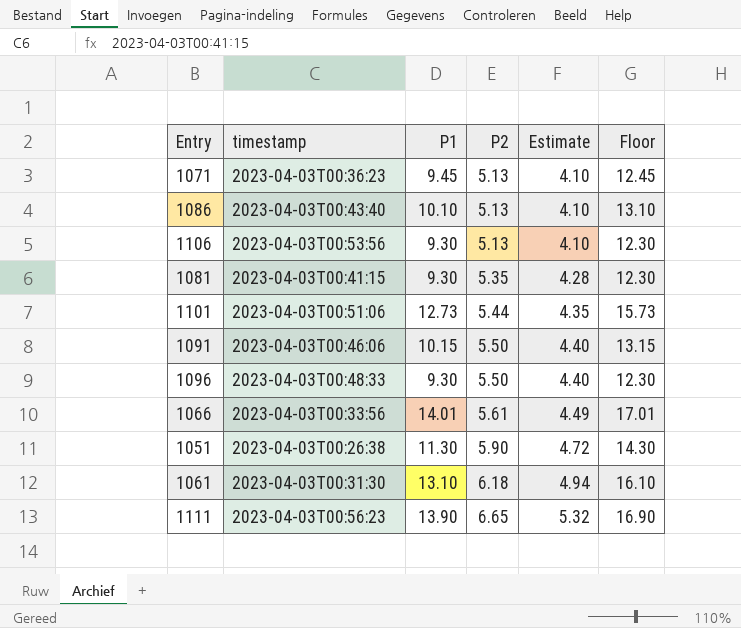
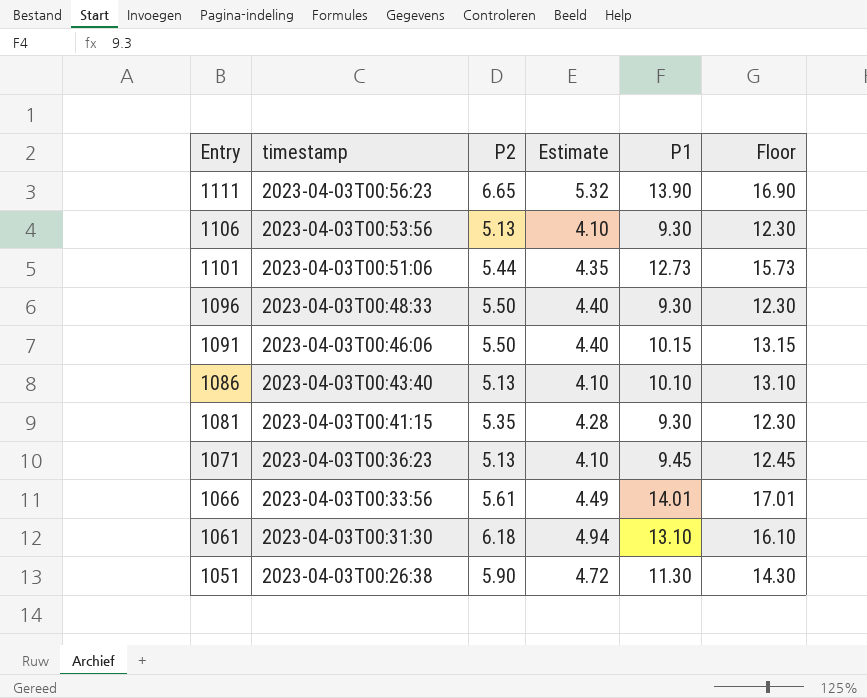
row order: P2 ascending -> Entry descending
column P1 | position: 3 -> 5

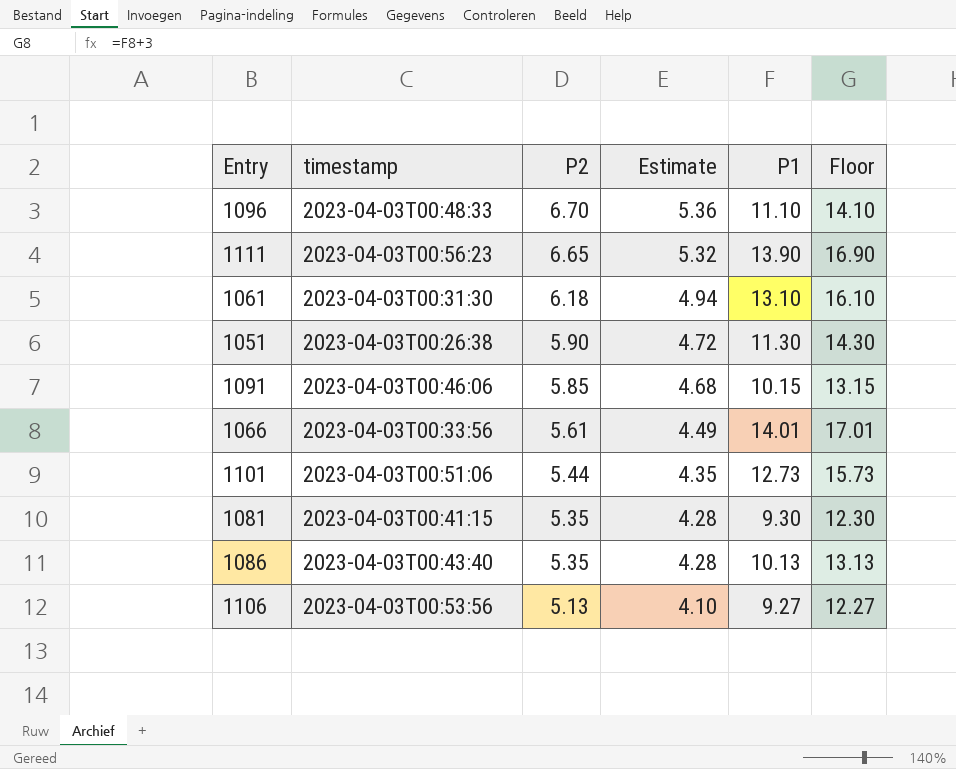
row order: Entry descending -> P2 descending
row 1071: 2023-04-03T00:36:23 | 5.13 | 4.10 | 9.45 | 12.45 -> none
1096 | P2: 5.50 -> 6.70
1096 | Estimate: 4.40 -> 5.36
1096 | P1: 9.30 -> 11.10
1096 | Floor: 12.30 -> 14.10
1091 | P2: 5.50 -> 5.85
1091 | Estimate: 4.40 -> 4.68
1086 | P2: 5.13 -> 5.35
1086 | Estimate: 4.10 -> 4.28
1086 | P1: 10.10 -> 10.13
1086 | Floor: 13.10 -> 13.13
1106 | P1: 9.30 -> 9.27
1106 | Floor: 12.30 -> 12.27

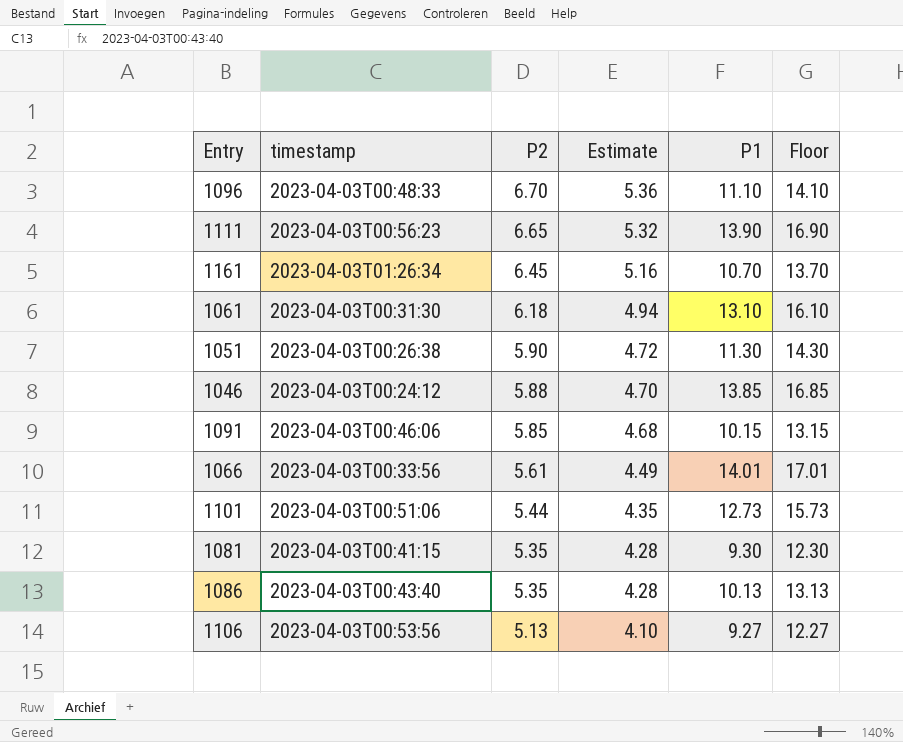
row 1161: none -> 2023-04-03T01:26:34 | 6.45 | 5.16 | 10.70 | 13.70
row 1046: none -> 2023-04-03T00:24:12 | 5.88 | 4.70 | 13.85 | 16.85

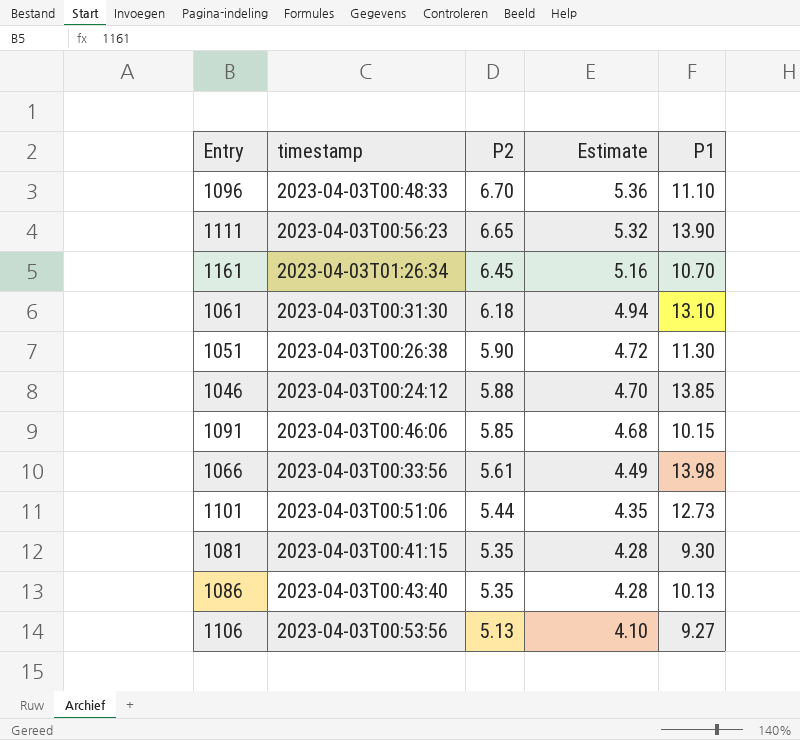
column Floor | formula: [P1] + 3 -> none
1066 | P1: 14.01 -> 13.98

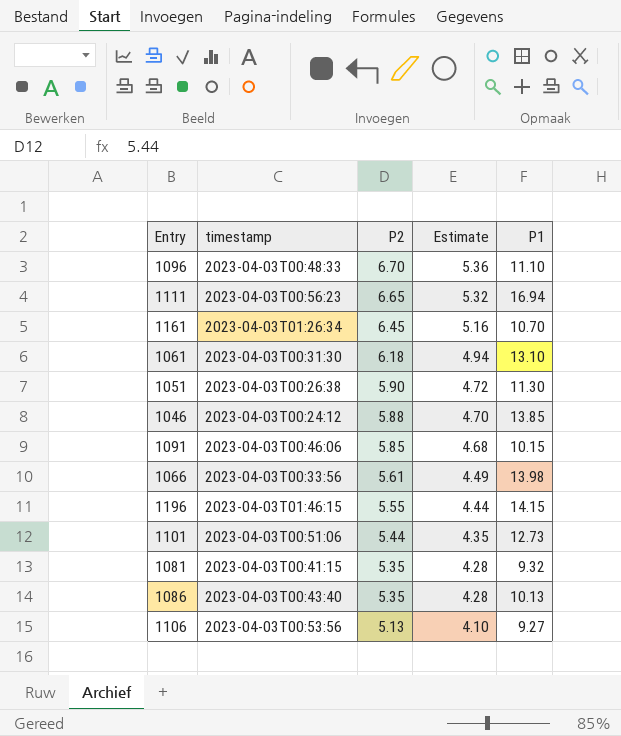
1111 | P1: 13.90 -> 16.94
row 1196: none -> 2023-04-03T01:46:15 | 5.55 | 4.44 | 14.15
1081 | P1: 9.30 -> 9.32

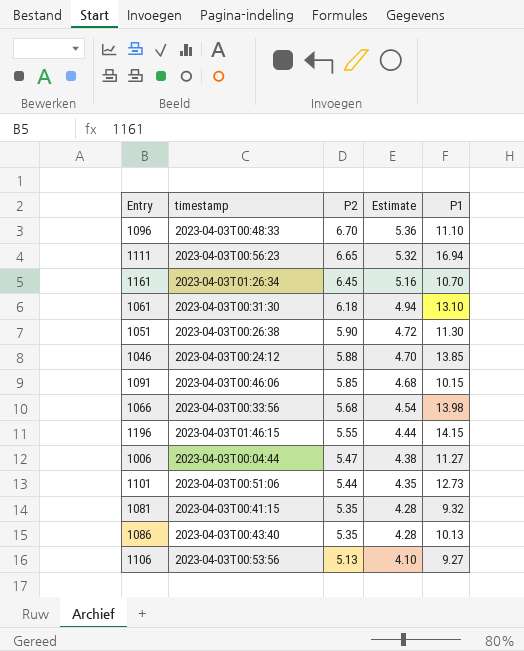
1066 | P2: 5.61 -> 5.68
1066 | Estimate: 4.49 -> 4.54
row 1006: none -> 2023-04-03T00:04:44 | 5.47 | 4.38 | 11.27

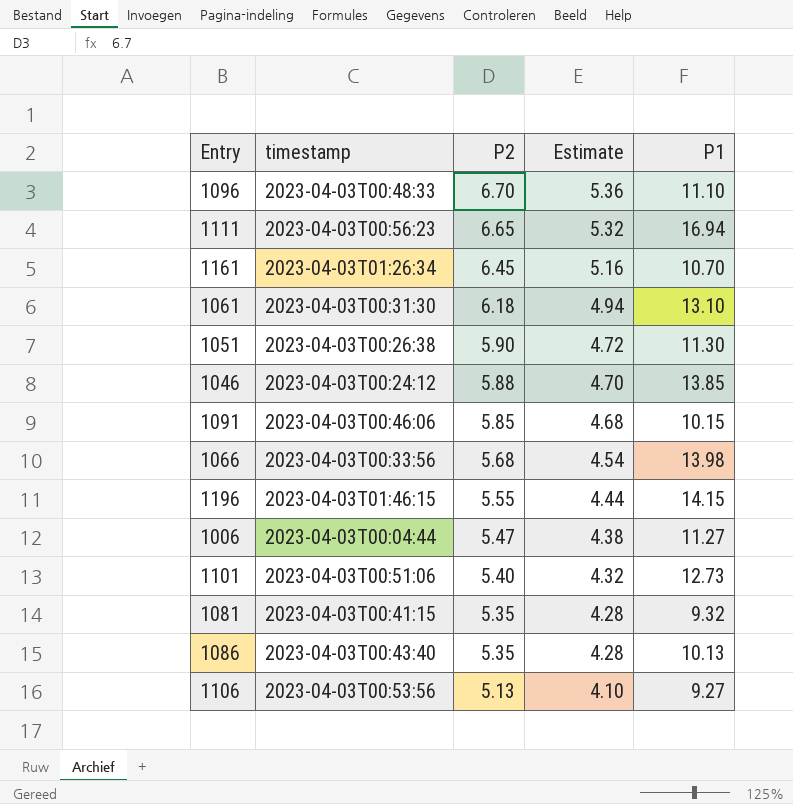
1101 | P2: 5.44 -> 5.40
1101 | Estimate: 4.35 -> 4.32

